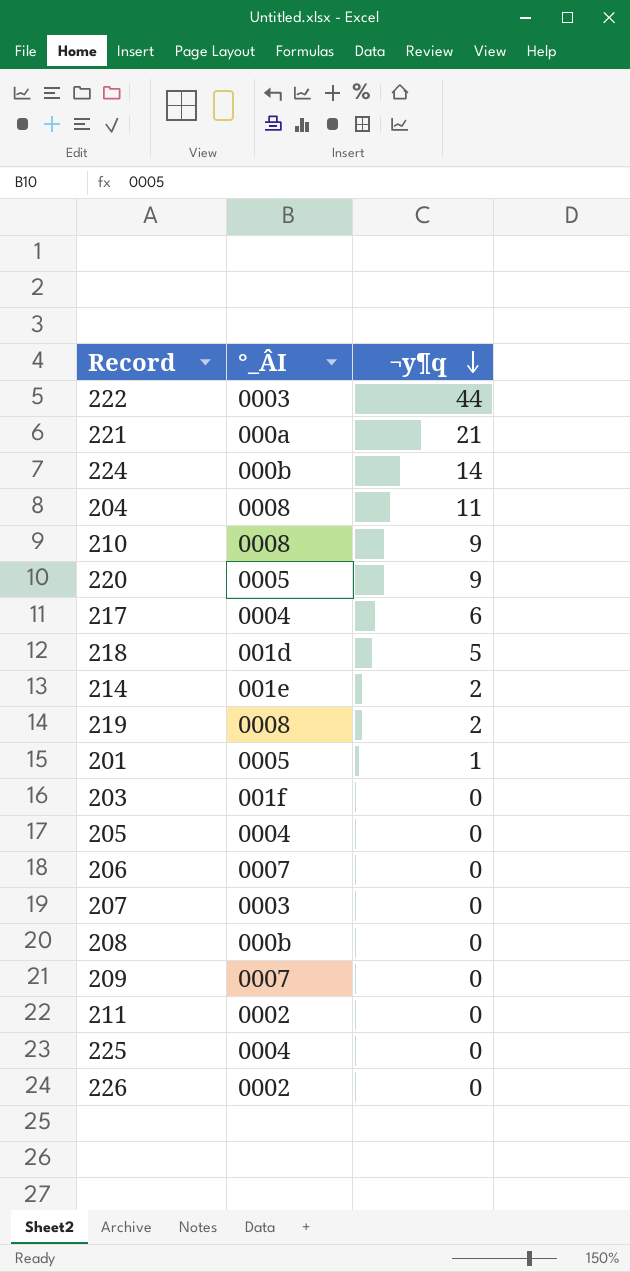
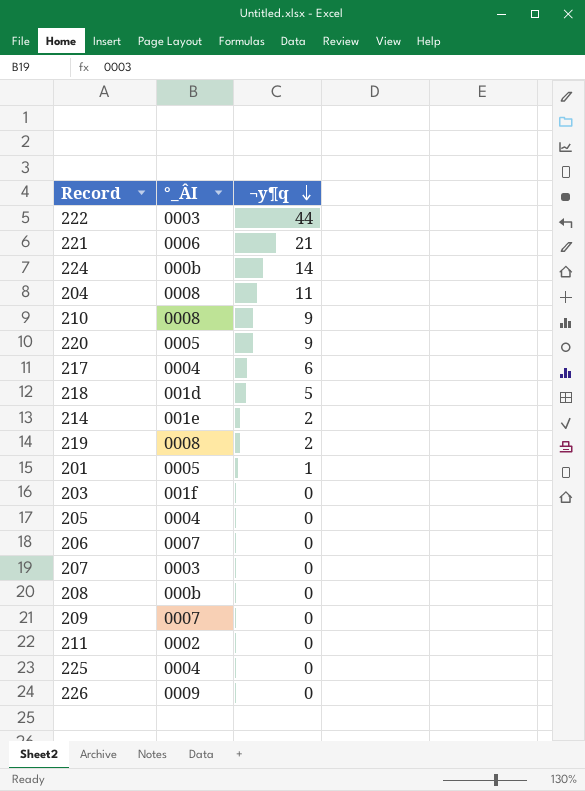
221 | °_ÂI: 000a -> 0006
226 | °_ÂI: 0002 -> 0009

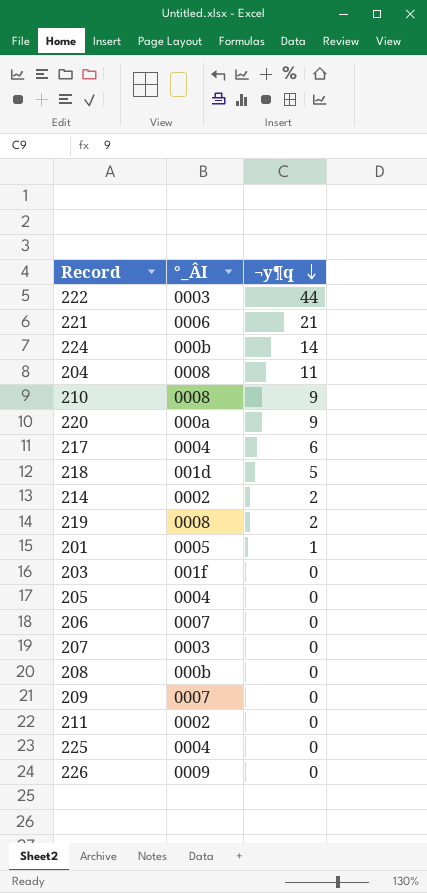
220 | °_ÂI: 0005 -> 000a
214 | °_ÂI: 001e -> 0002

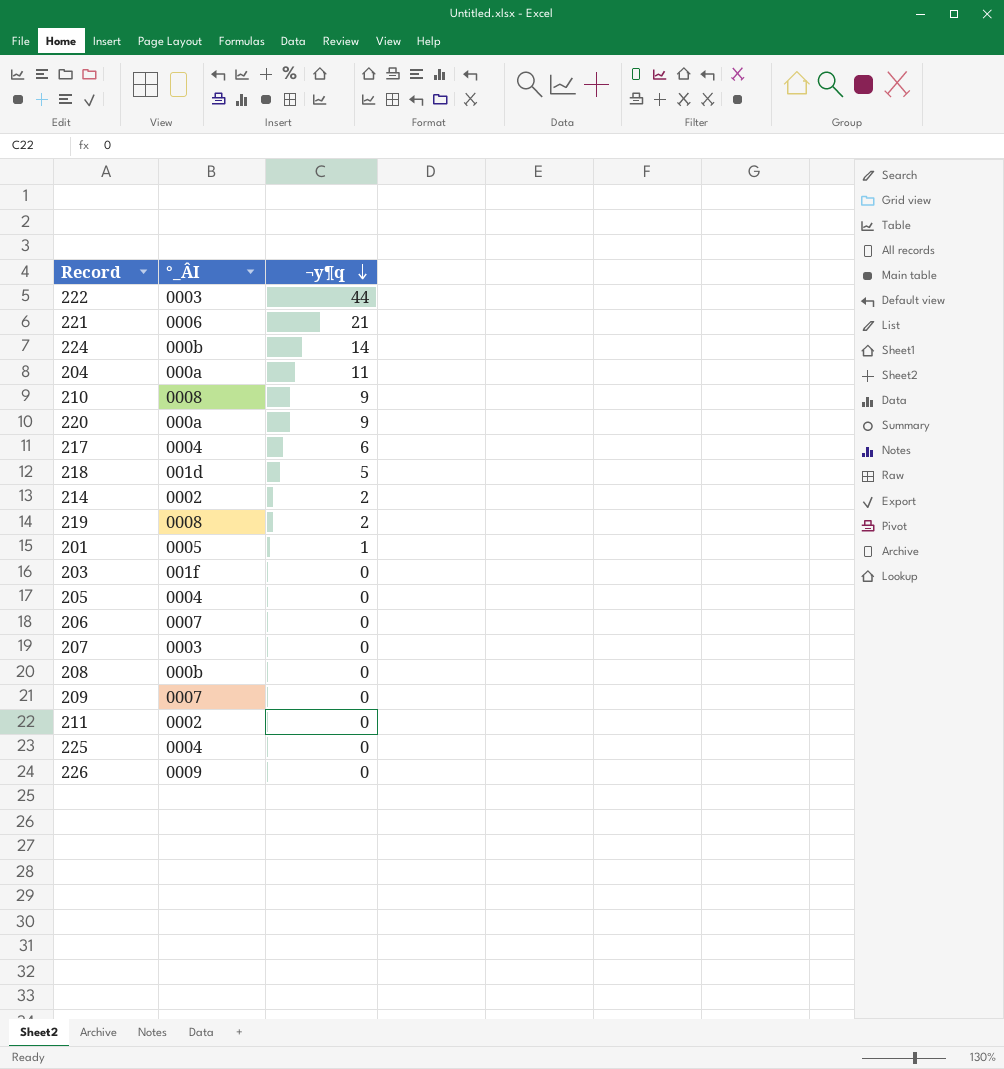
204 | °_ÂI: 0008 -> 000a

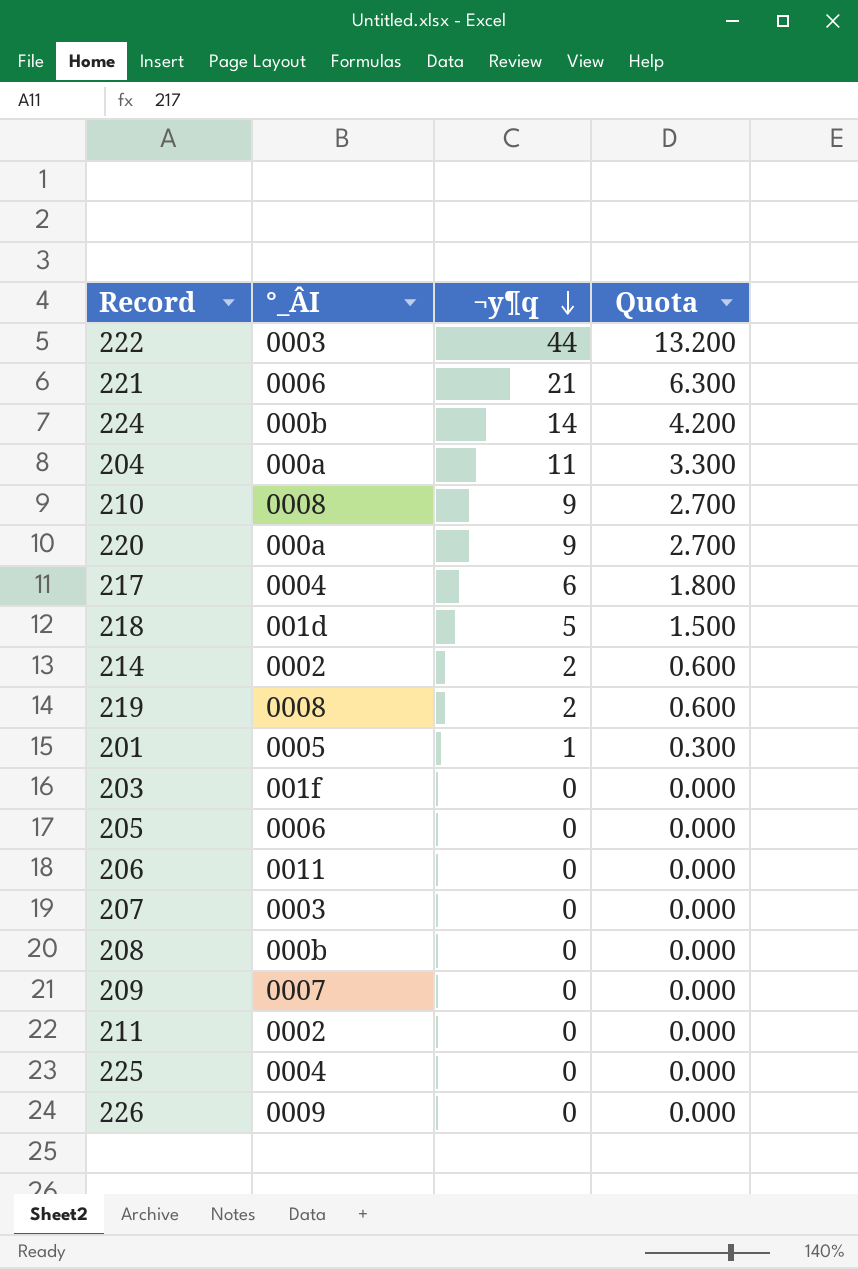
column Quota | formula: none -> [¬y¶q] * 0.3
205 | °_ÂI: 0004 -> 0006
206 | °_ÂI: 0007 -> 0011

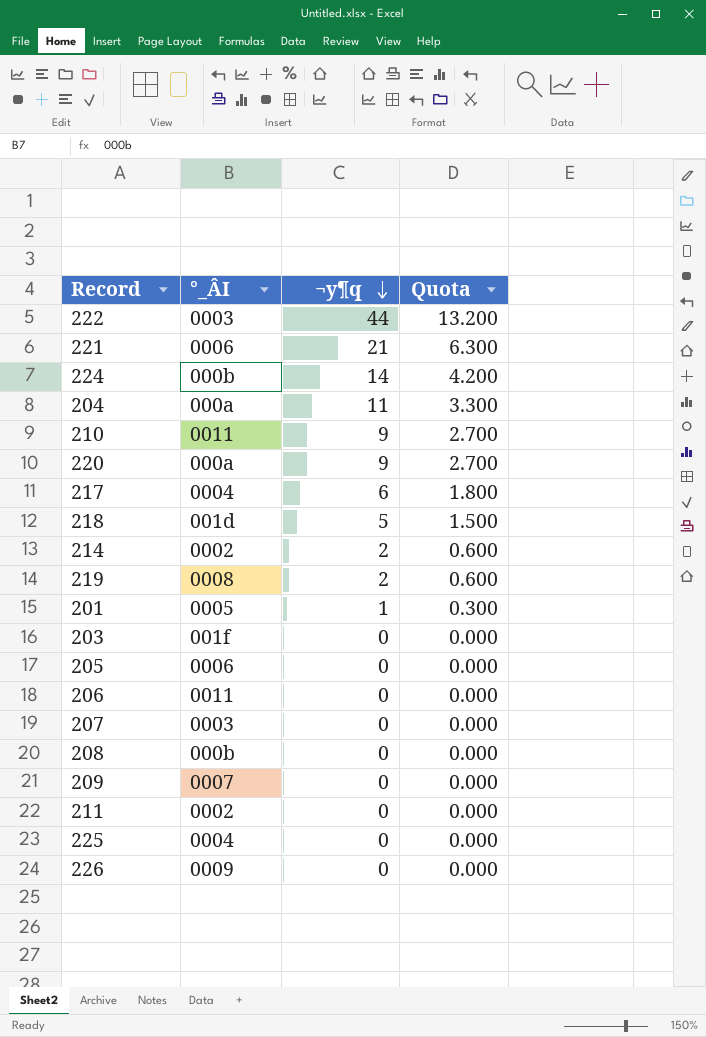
210 | °_ÂI: 0008 -> 0011

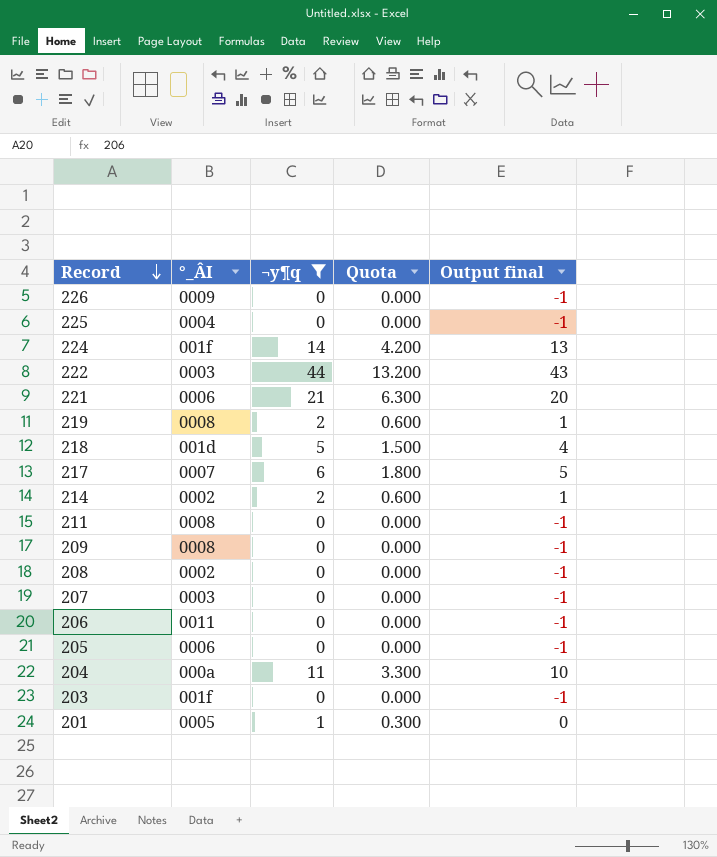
filter: none -> ¬y¶q != 9
row order: ¬y¶q descending -> Record descending
column Output final | formula: none -> [¬y¶q] - 1
224 | °_ÂI: 000b -> 001f
217 | °_ÂI: 0004 -> 0007
211 | °_ÂI: 0002 -> 0008
209 | °_ÂI: 0007 -> 0008
208 | °_ÂI: 000b -> 0002

